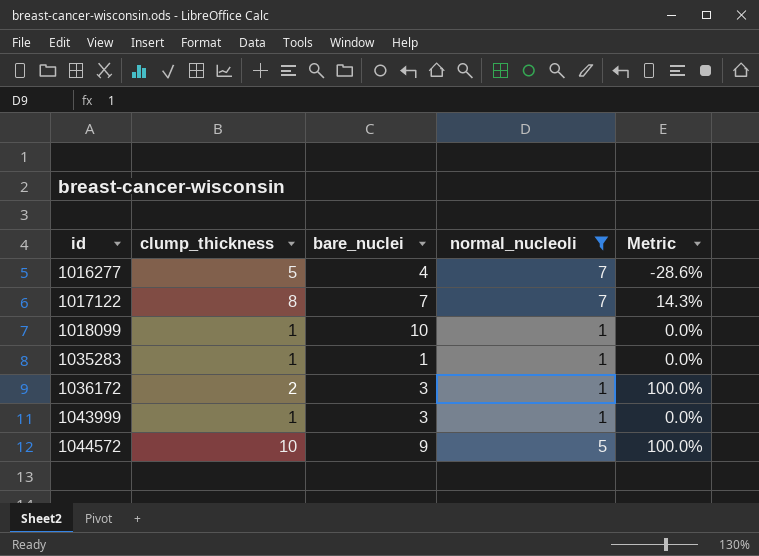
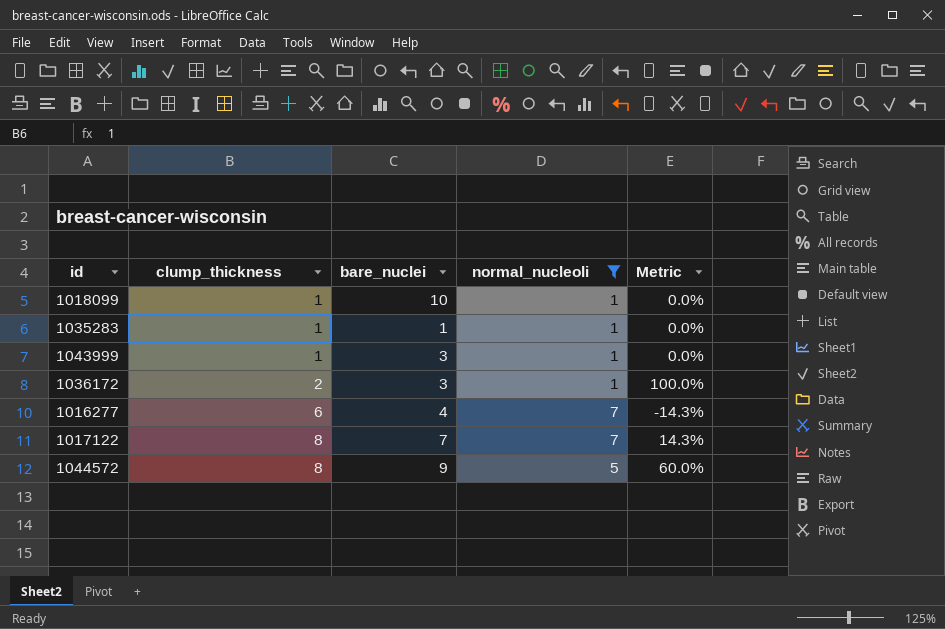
row order: id ascending -> clump_thickness ascending
1016277 | clump_thickness: 5 -> 6
1016277 | Metric: -28.6% -> -14.3%
1044572 | clump_thickness: 10 -> 8
1044572 | Metric: 100.0% -> 60.0%

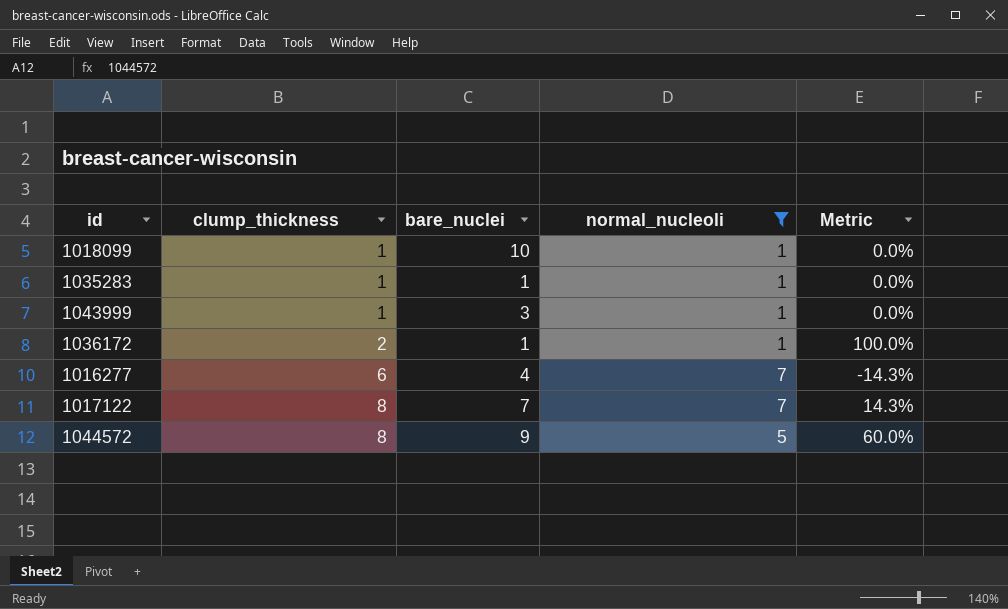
1036172 | bare_nuclei: 3 -> 1

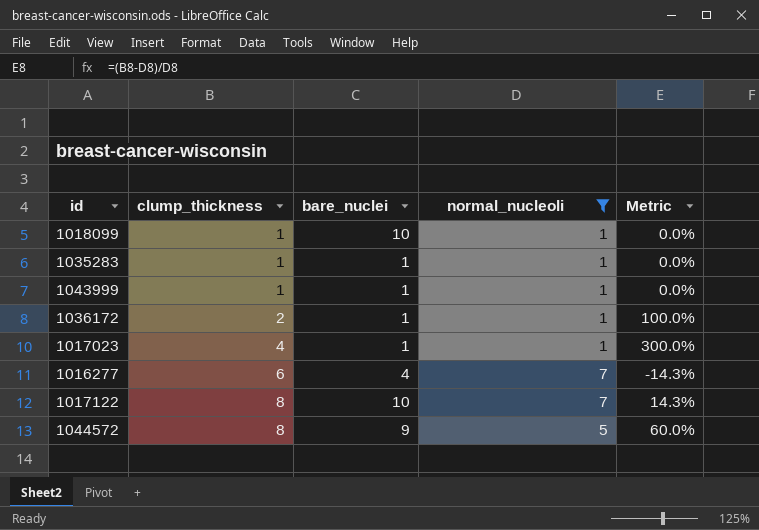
1043999 | bare_nuclei: 3 -> 1
row 1017023: none -> 4 | 1 | 1 | 300.0%
1017122 | bare_nuclei: 7 -> 10

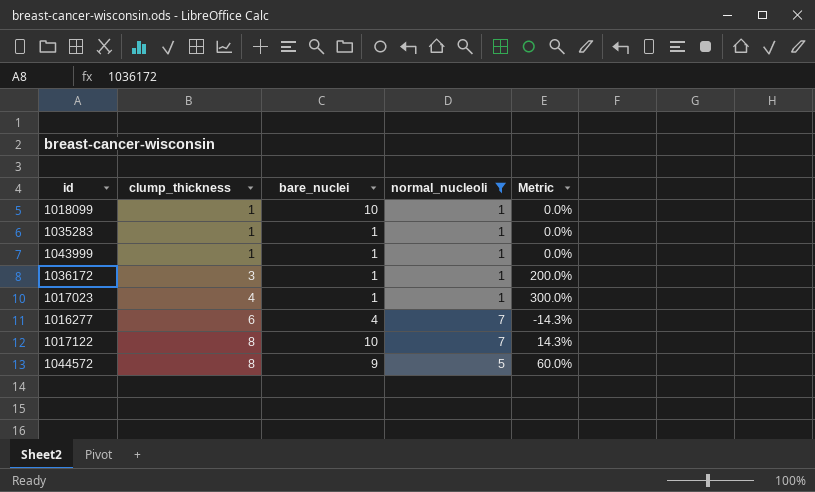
1036172 | clump_thickness: 2 -> 3
1036172 | Metric: 100.0% -> 200.0%

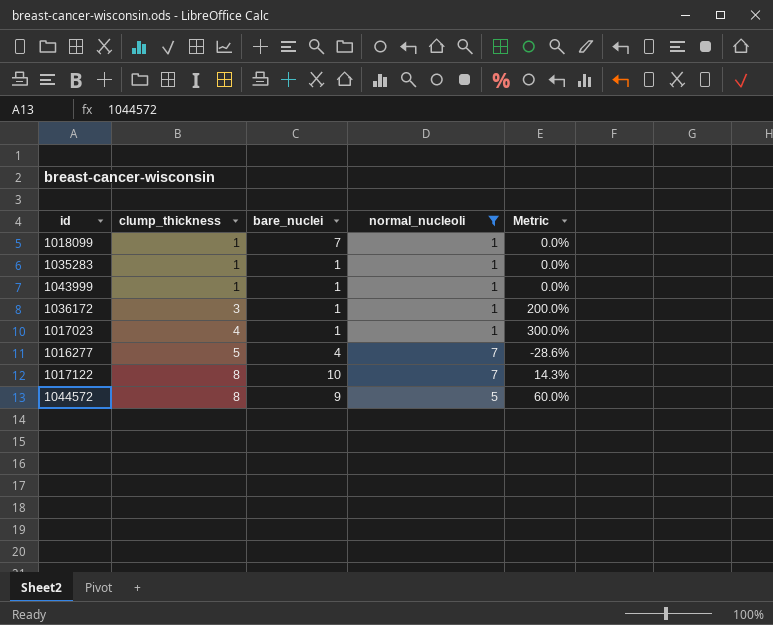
1018099 | bare_nuclei: 10 -> 7
1016277 | clump_thickness: 6 -> 5
1016277 | Metric: -14.3% -> -28.6%

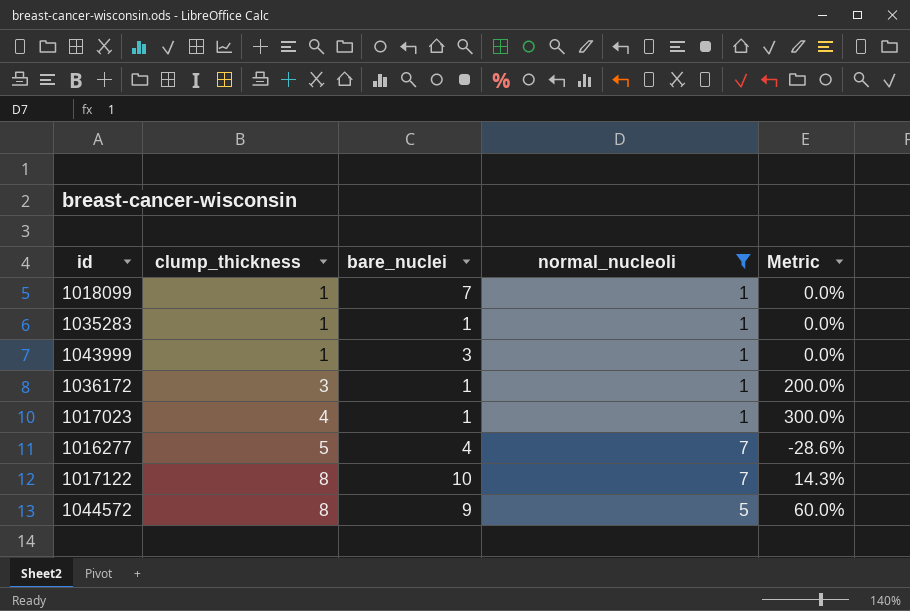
1043999 | bare_nuclei: 1 -> 3

